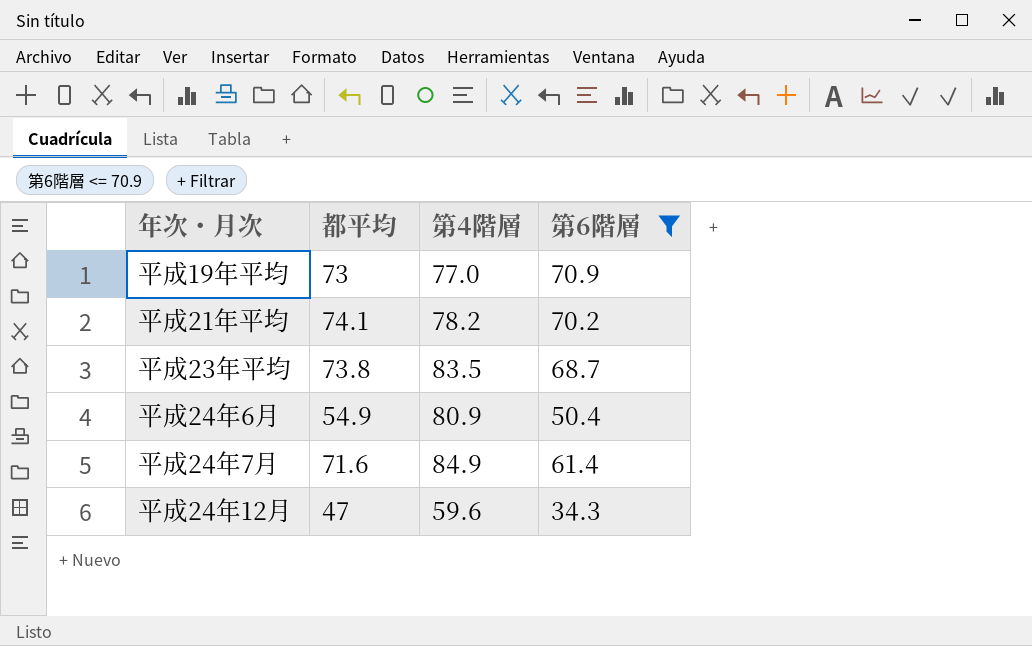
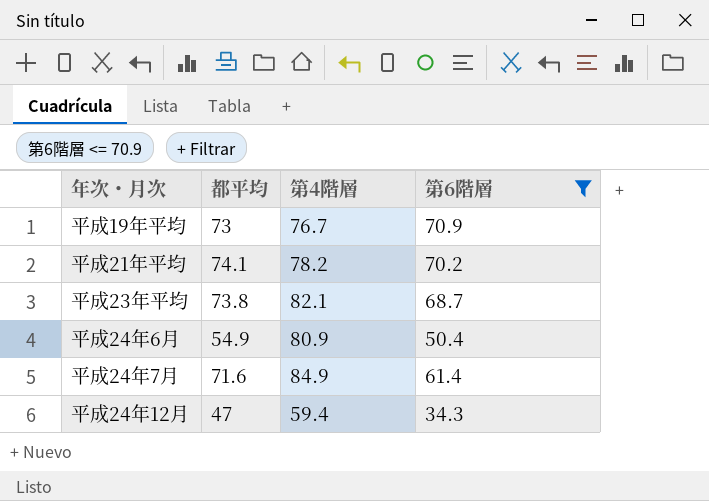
平成19年平均 | 第4階層: 77.0 -> 76.7
平成23年平均 | 第4階層: 83.5 -> 82.1
平成24年12月 | 第4階層: 59.6 -> 59.4

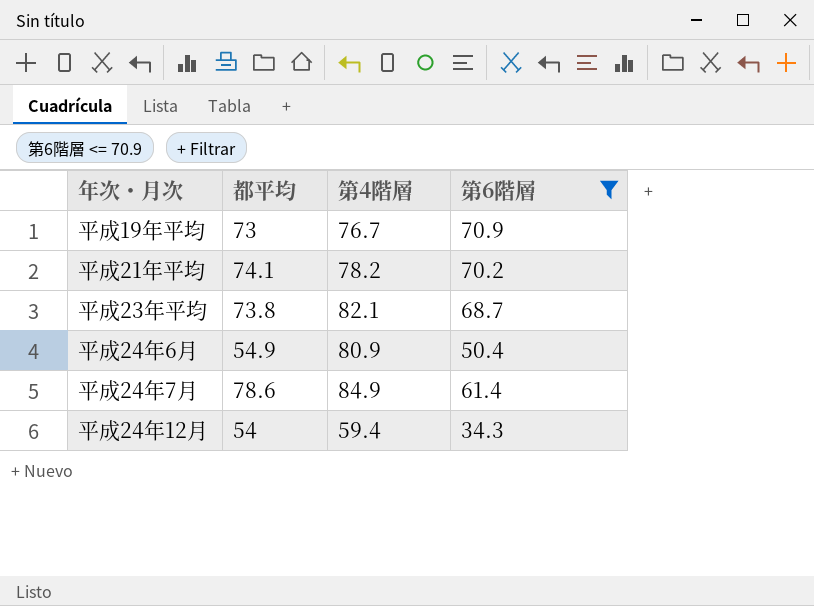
平成24年7月 | 都平均: 71.6 -> 78.6
平成24年12月 | 都平均: 47 -> 54

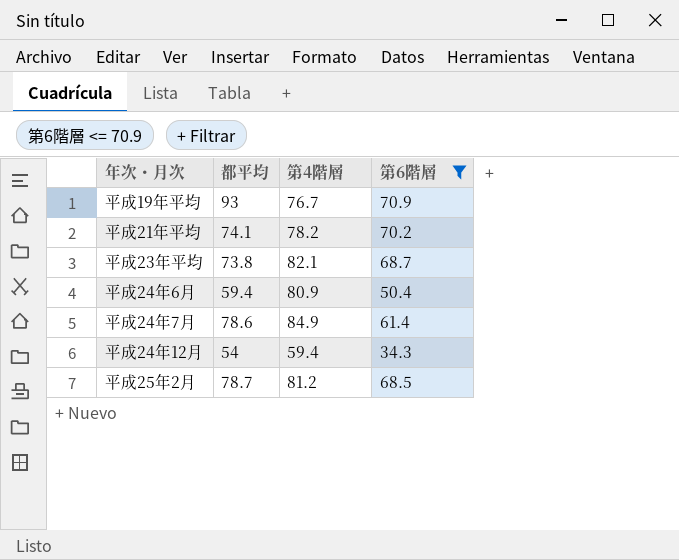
平成19年平均 | 都平均: 73 -> 93
平成24年6月 | 都平均: 54.9 -> 59.4
row 平成25年2月: none -> 78.7 | 81.2 | 68.5

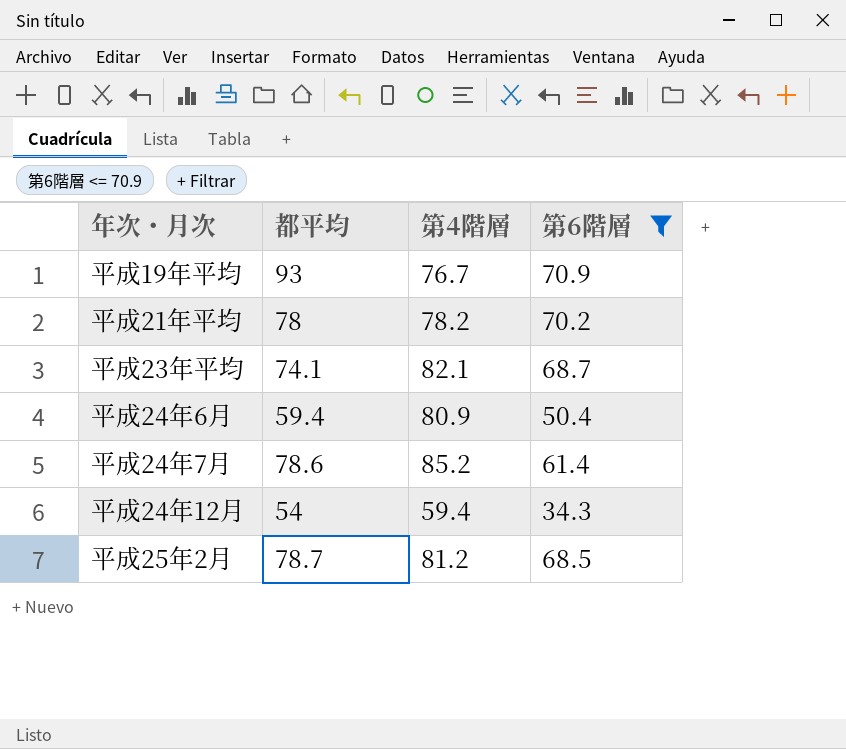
平成21年平均 | 都平均: 74.1 -> 78
平成23年平均 | 都平均: 73.8 -> 74.1
平成24年7月 | 第4階層: 84.9 -> 85.2

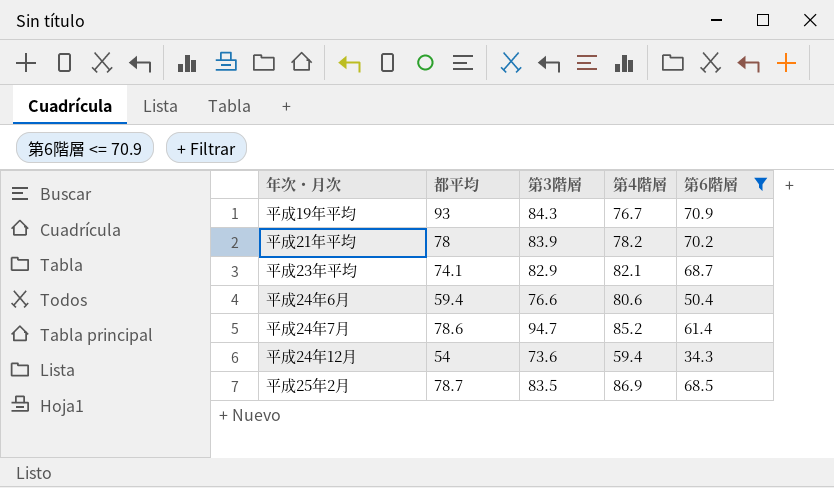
column 第3階層 | position: none -> 3
平成24年6月 | 第4階層: 80.9 -> 80.6
平成25年2月 | 第4階層: 81.2 -> 86.9

